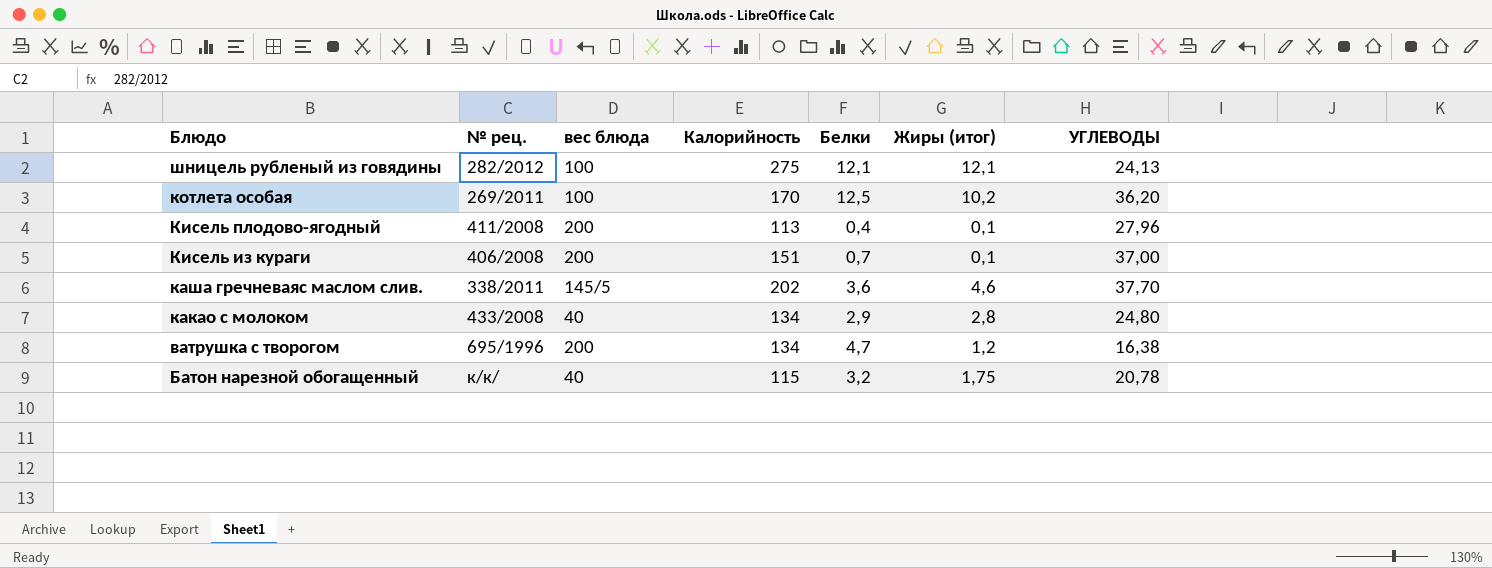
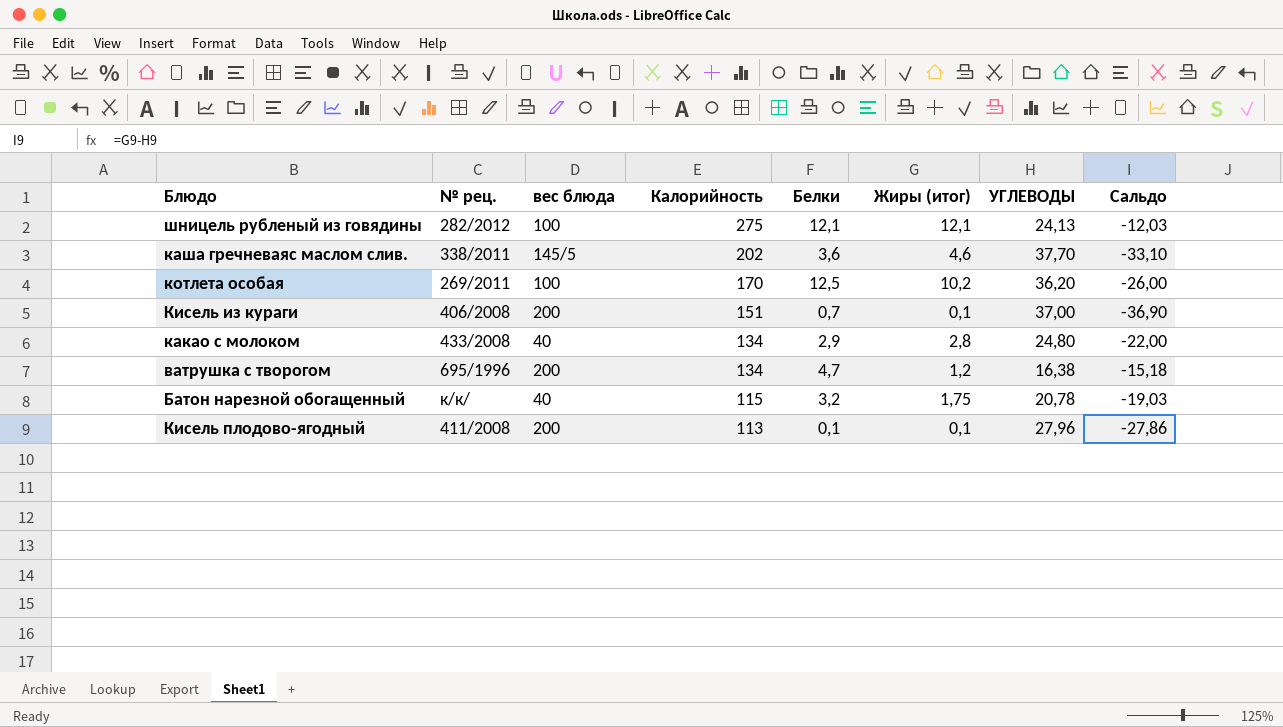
row order: Блюдо descending -> Калорийность descending
column Сальдо | formula: none -> [Жиры (итог)] - [УГЛЕВОДЫ]
Кисель плодово-ягодный | Белки: 0,4 -> 0,1

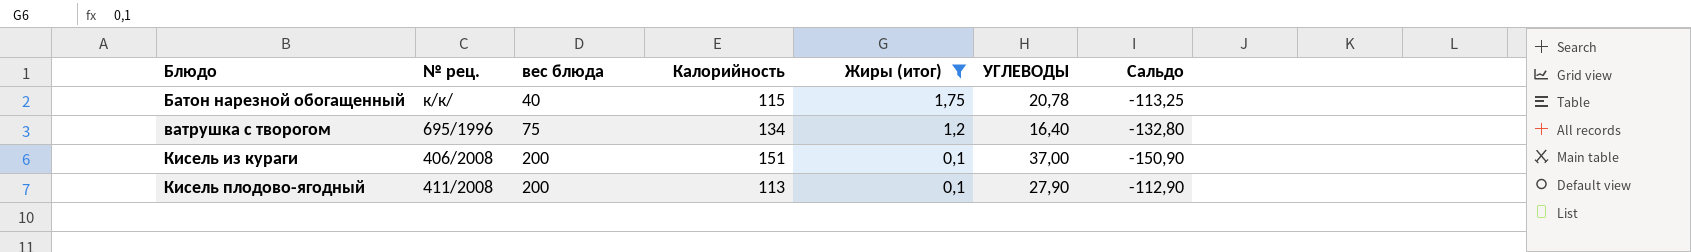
filter: none -> Жиры (итог) <= 1,75
row order: Калорийность descending -> Блюдо ascending
column Белки | position: 5 -> none
column Сальдо | formula: [Жиры (итог)] - [УГЛЕВОДЫ] -> [Жиры (итог)] - [Калорийность]
ватрушка с творогом | вес блюда: 200 -> 75
ватрушка с творогом | УГЛЕВОДЫ: 16,38 -> 16,40
Кисель плодово-ягодный | УГЛЕВОДЫ: 27,96 -> 27,90

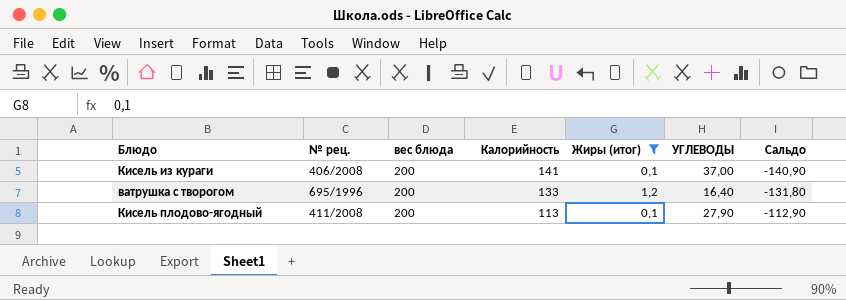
row order: Блюдо ascending -> Калорийность descending
row Батон нарезной обогащенный: к/к/ | 40 | 115 | 1,75 | 20,78 | -113,25 -> none
Кисель из кураги | Калорийность: 151 -> 141
Кисель из кураги | Сальдо: -150,90 -> -140,90
ватрушка с творогом | вес блюда: 75 -> 200
ватрушка с творогом | Калорийность: 134 -> 133
ватрушка с творогом | Сальдо: -132,80 -> -131,80

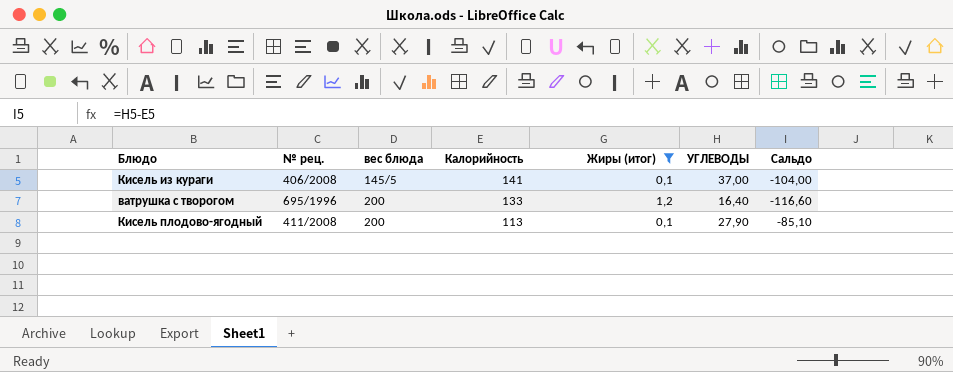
column Сальдо | formula: [Жиры (итог)] - [Калорийность] -> [УГЛЕВОДЫ] - [Калорийность]
Кисель из кураги | вес блюда: 200 -> 145/5

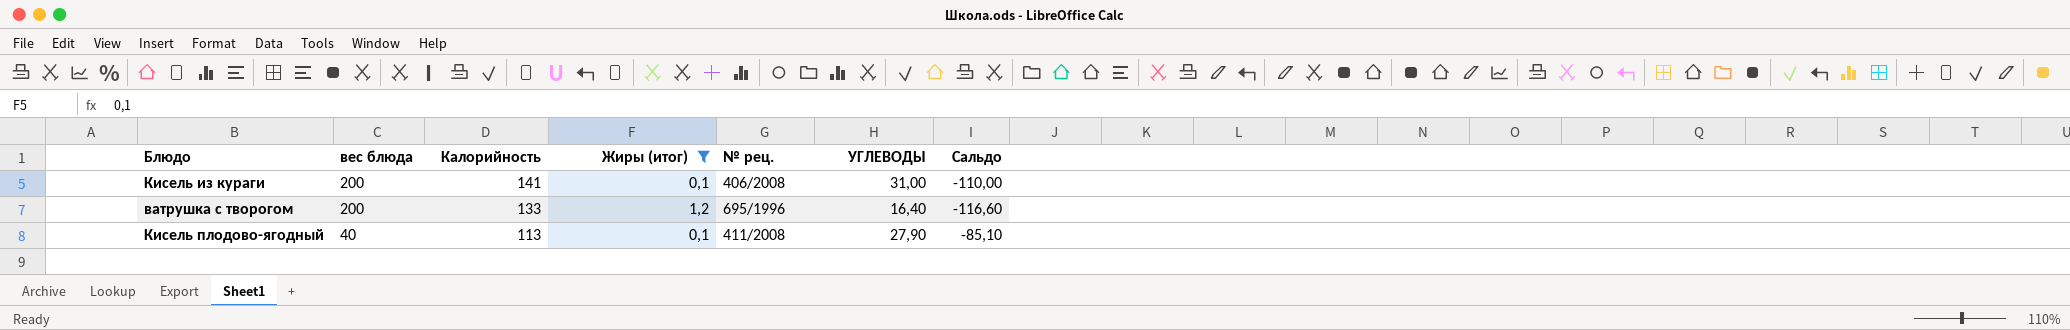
column № рец. | position: 2 -> 5
Кисель из кураги | вес блюда: 145/5 -> 200
Кисель из кураги | УГЛЕВОДЫ: 37,00 -> 31,00
Кисель из кураги | Сальдо: -104,00 -> -110,00
Кисель плодово-ягодный | вес блюда: 200 -> 40

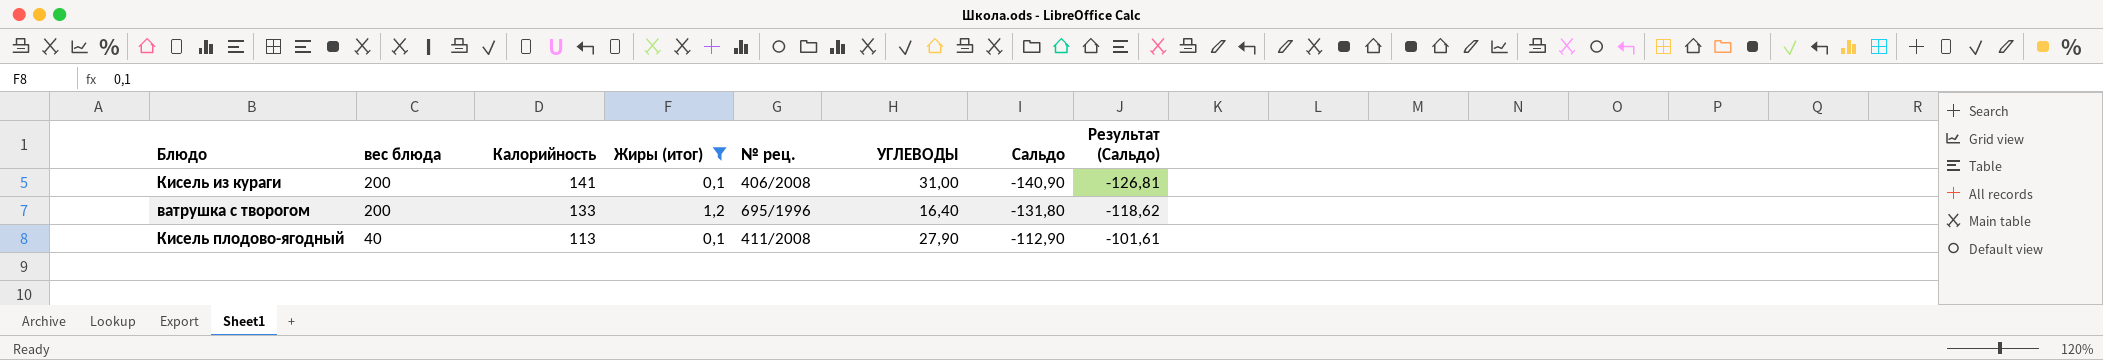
column Сальдо | formula: [УГЛЕВОДЫ] - [Калорийность] -> [Жиры (итог)] - [Калорийность]
column Результат (Сальдо) | formula: none -> [Сальдо] * 0,9

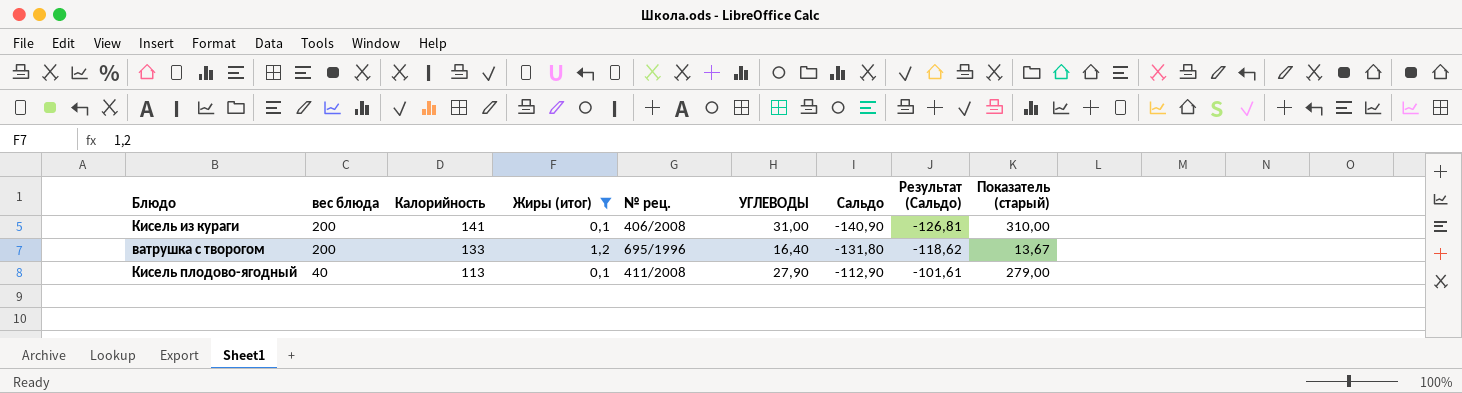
column Показатель (старый) | formula: none -> [УГЛЕВОДЫ] / [Жиры (итог)]

